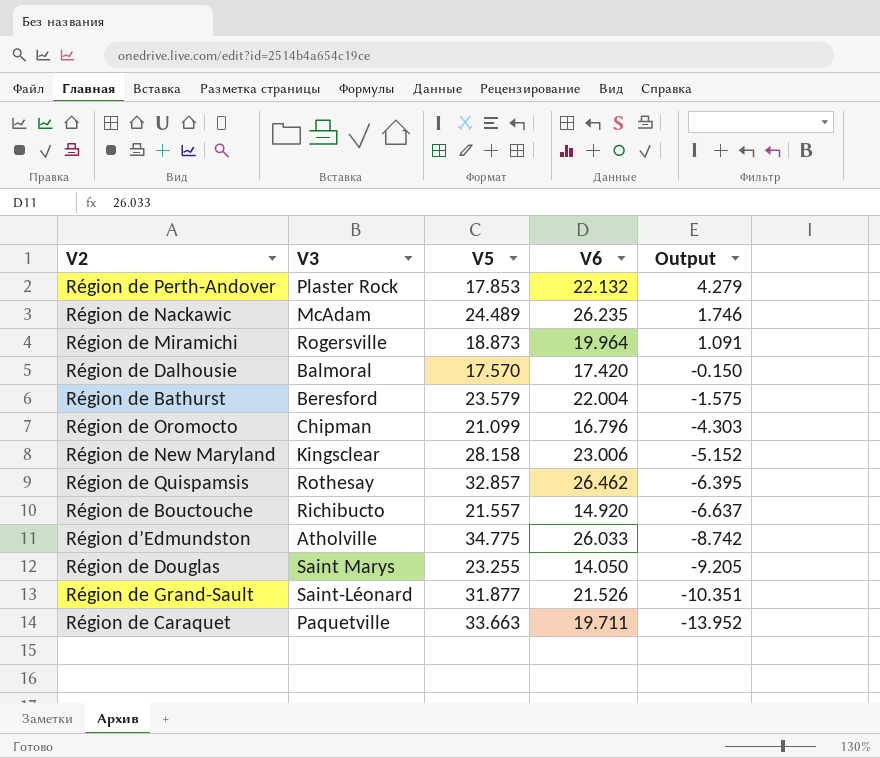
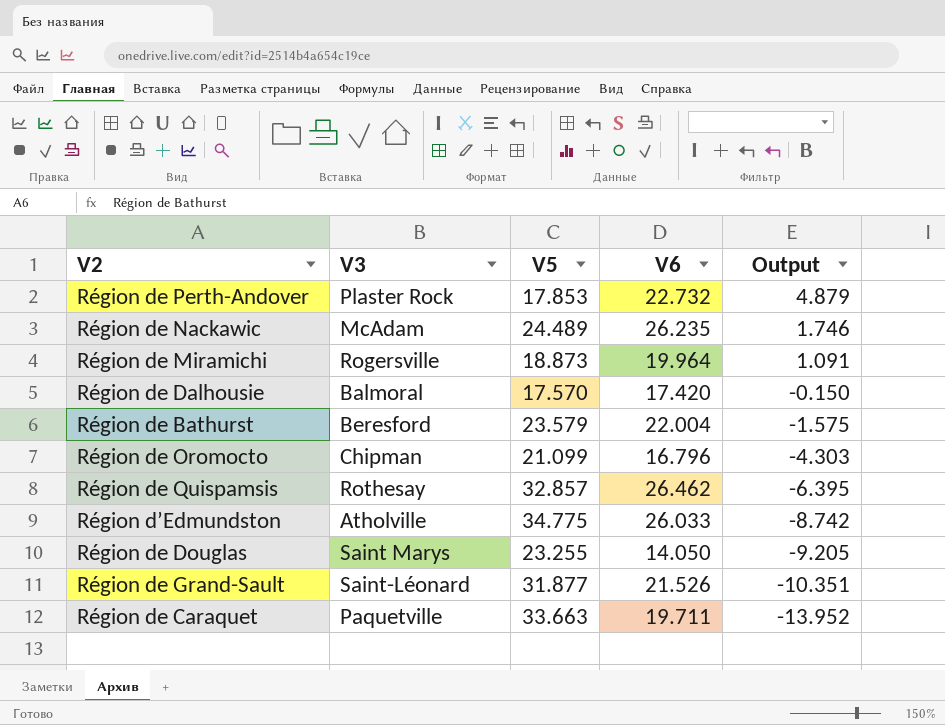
row Région de New Maryland: Kingsclear | 28.158 | 23.006 | -5.152 -> none
row Région de Bouctouche: Richibucto | 21.557 | 14.920 | -6.637 -> none
Région de Perth-Andover | V6: 22.132 -> 22.732
Région de Perth-Andover | Output: 4.279 -> 4.879

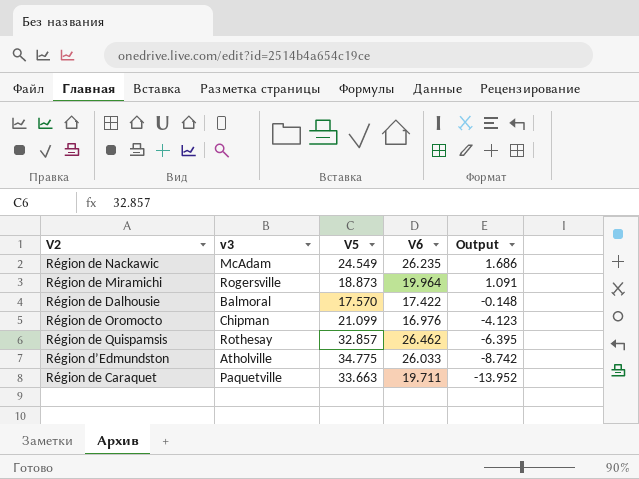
column name: V3 -> v3
row Région de Perth-Andover: Plaster Rock | 17.853 | 22.732 | 4.879 -> none
row Région de Bathurst: Beresford | 23.579 | 22.004 | -1.575 -> none
row Région de Douglas: Saint Marys | 23.255 | 14.050 | -9.205 -> none
row Région de Grand-Sault: Saint-Léonard | 31.877 | 21.526 | -10.351 -> none
Région de Nackawic | V5: 24.489 -> 24.549
Région de Nackawic | Output: 1.746 -> 1.686
Région de Dalhousie | V6: 17.420 -> 17.422
Région de Dalhousie | Output: -0.150 -> -0.148
Région de Oromocto | V6: 16.796 -> 16.976
Région de Oromocto | Output: -4.303 -> -4.123

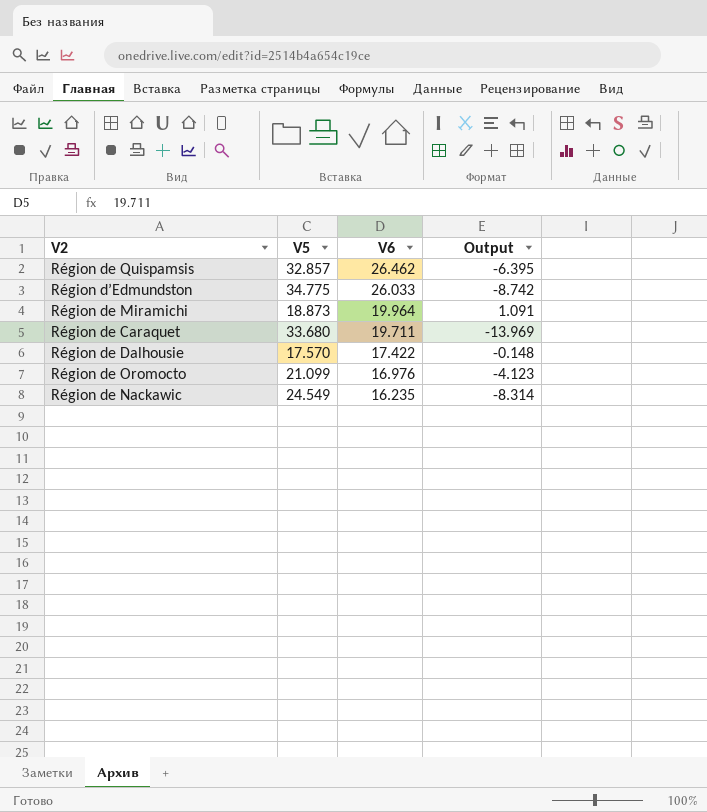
row order: Output descending -> V6 descending
column v3 | position: 2 -> none
Région de Caraquet | V5: 33.663 -> 33.680
Région de Caraquet | Output: -13.952 -> -13.969
Région de Nackawic | V6: 26.235 -> 16.235
Région de Nackawic | Output: 1.686 -> -8.314

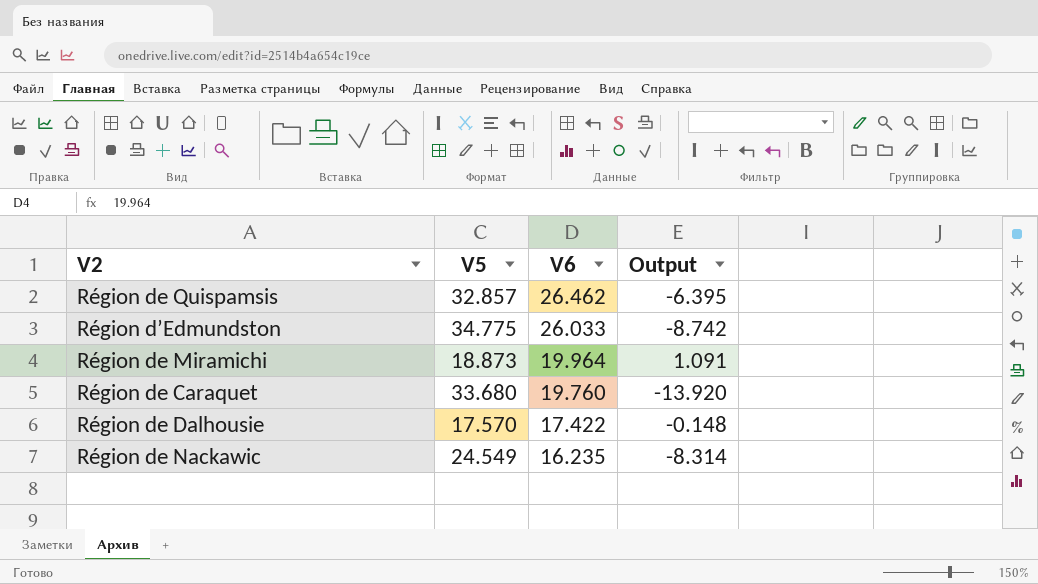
row Région de Oromocto: 21.099 | 16.976 | -4.123 -> none
Région de Caraquet | V6: 19.711 -> 19.760
Région de Caraquet | Output: -13.969 -> -13.920

